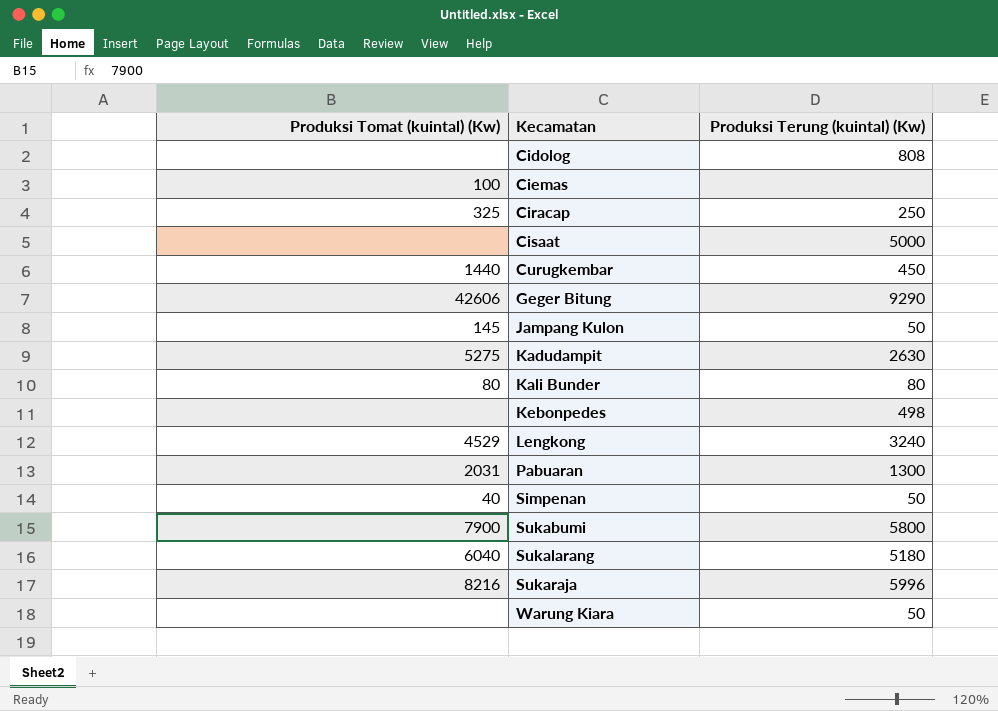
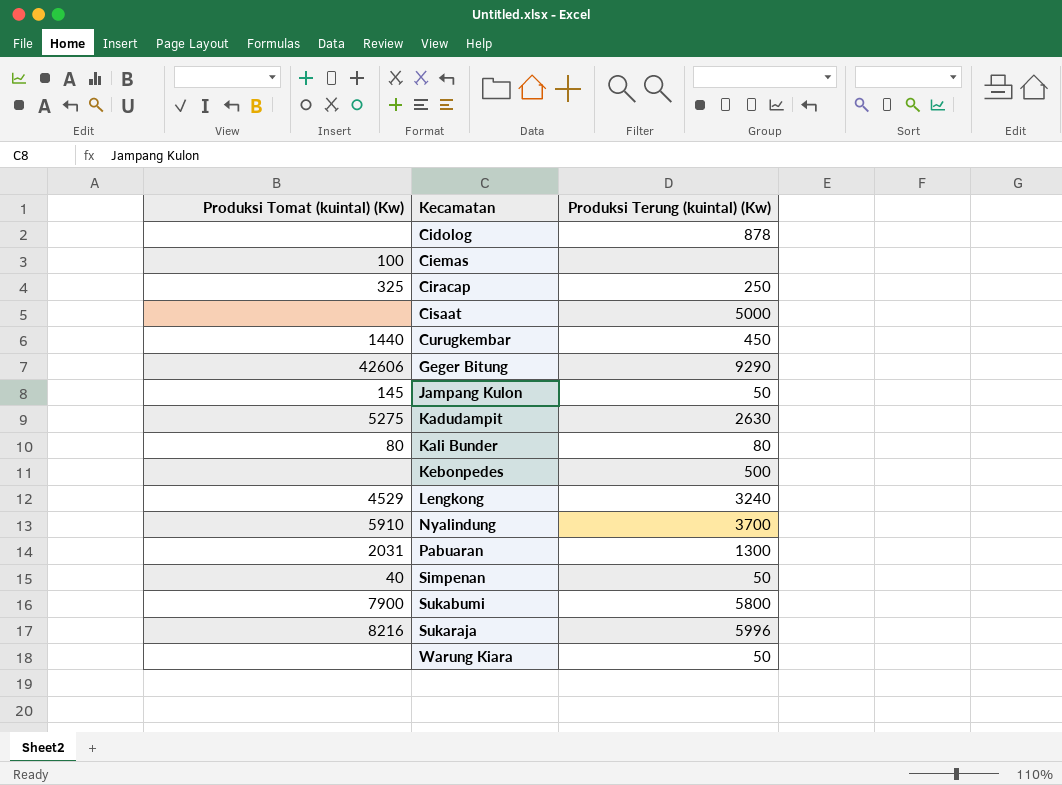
row Sukalarang: 6040 | 5180 -> none
Cidolog | Produksi Terung (kuintal) (Kw): 808 -> 878
Kebonpedes | Produksi Terung (kuintal) (Kw): 498 -> 500
row Nyalindung: none -> 5910 | 3700

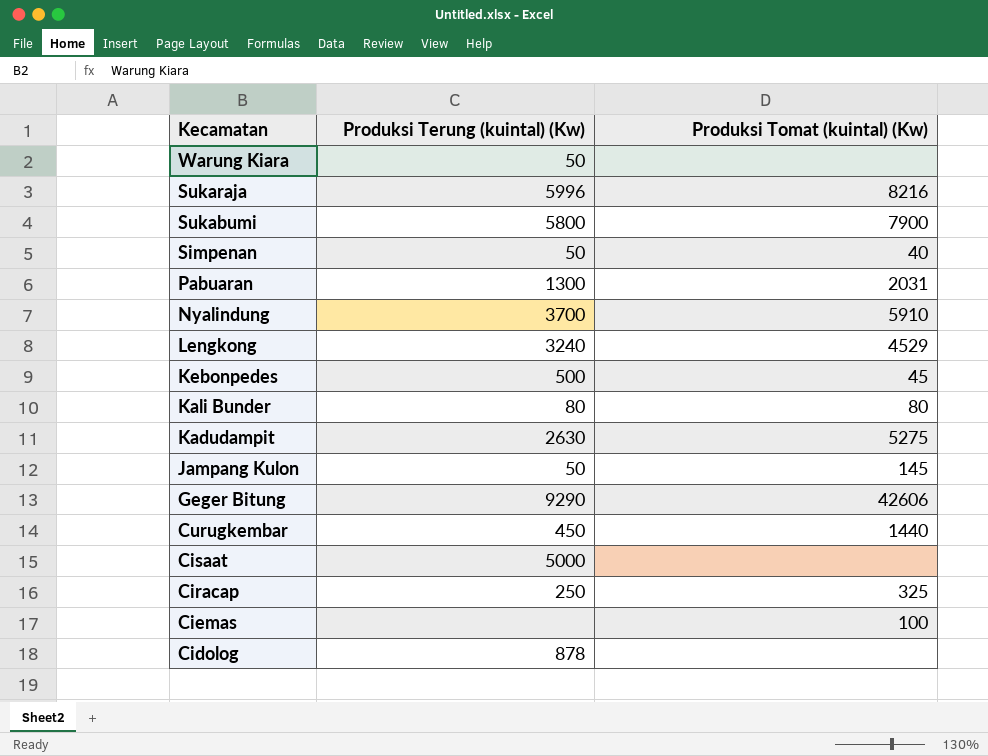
row order: Kecamatan ascending -> Kecamatan descending
column Produksi Tomat (kuintal) (Kw) | position: 1 -> 3
Kebonpedes | Produksi Tomat (kuintal) (Kw): none -> 45

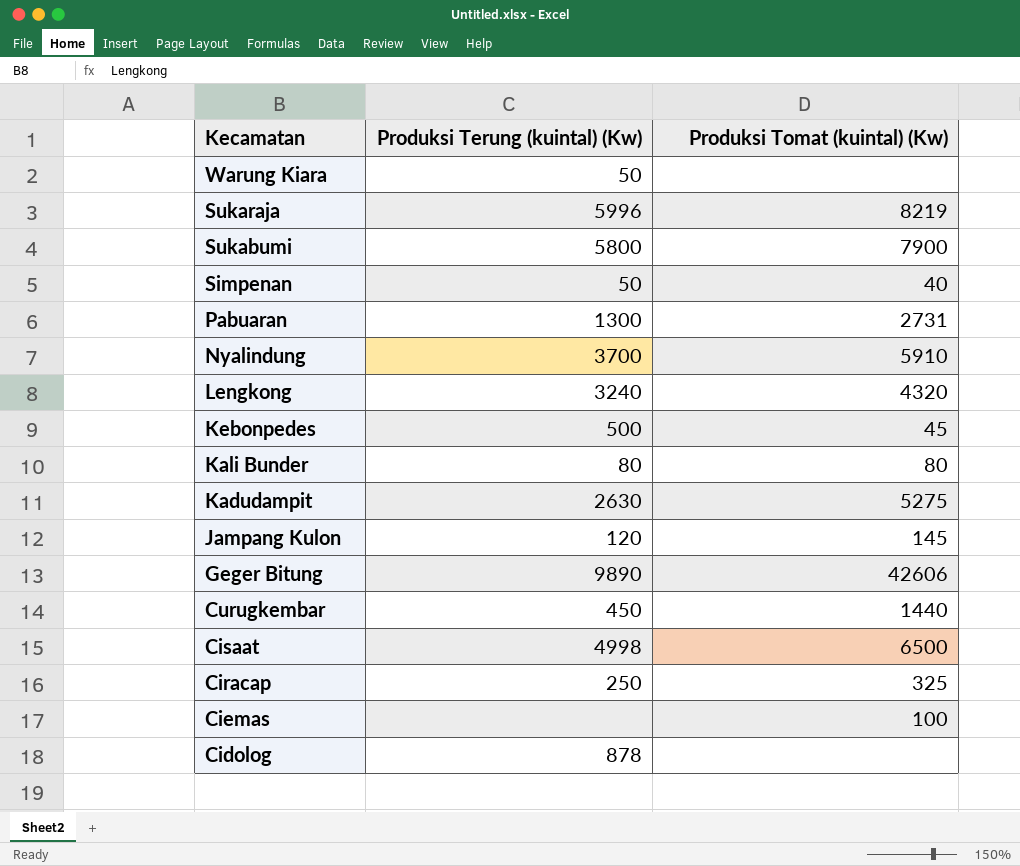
Sukaraja | Produksi Tomat (kuintal) (Kw): 8216 -> 8219
Pabuaran | Produksi Tomat (kuintal) (Kw): 2031 -> 2731
Lengkong | Produksi Tomat (kuintal) (Kw): 4529 -> 4320
Jampang Kulon | Produksi Terung (kuintal) (Kw): 50 -> 120
Geger Bitung | Produksi Terung (kuintal) (Kw): 9290 -> 9890
Cisaat | Produksi Terung (kuintal) (Kw): 5000 -> 4998
Cisaat | Produksi Tomat (kuintal) (Kw): none -> 6500

